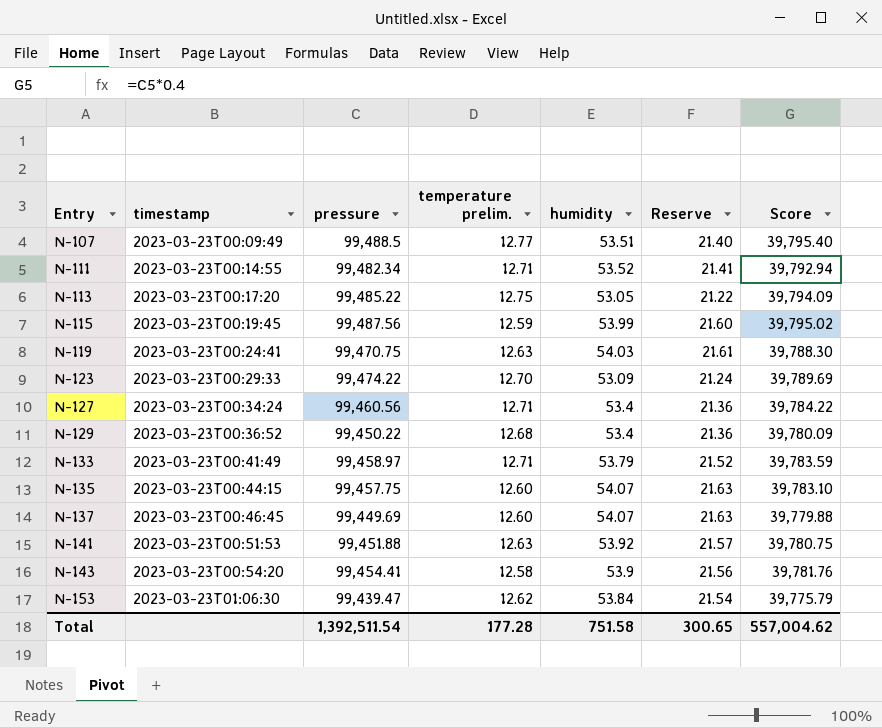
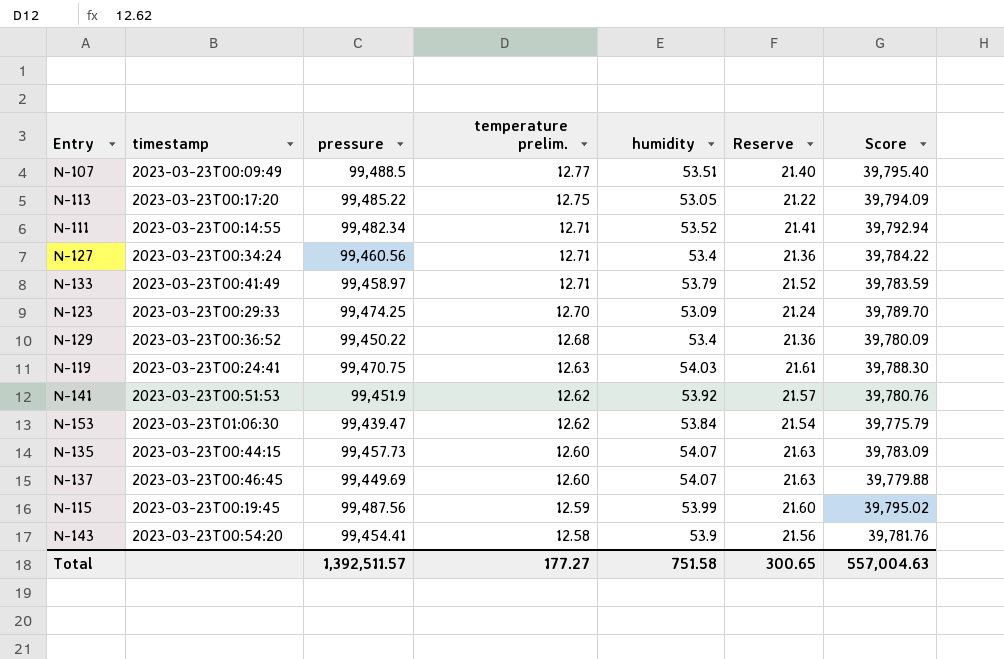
row order: Entry ascending -> temperature prelim. descending
N-123 | pressure: 99,474.22 -> 99,474.25
N-123 | Score: 39,789.69 -> 39,789.70
N-141 | pressure: 99,451.88 -> 99,451.9
N-141 | temperature prelim.: 12.63 -> 12.62
N-141 | Score: 39,780.75 -> 39,780.76
N-135 | pressure: 99,457.75 -> 99,457.73
N-135 | Score: 39,783.10 -> 39,783.09
Total | pressure: 1,392,511.54 -> 1,392,511.57
Total | temperature prelim.: 177.28 -> 177.27
Total | Score: 557,004.62 -> 557,004.63

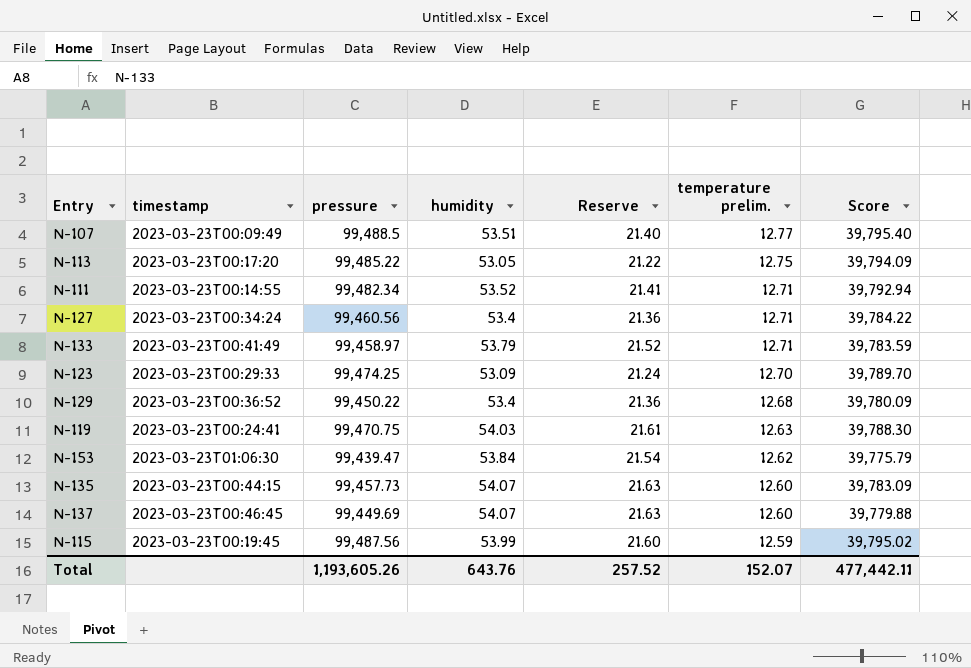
column temperature prelim. | position: 4 -> 6
row N-141: 2023-03-23T00:51:53 | 99,451.9 | 12.62 | 53.92 | 21.57 | 39,780.76 -> none
row N-143: 2023-03-23T00:54:20 | 99,454.41 | 12.58 | 53.9 | 21.56 | 39,781.76 -> none
Total | pressure: 1,392,511.57 -> 1,193,605.26
Total | humidity: 751.58 -> 643.76
Total | Reserve: 300.65 -> 257.52
Total | temperature prelim.: 177.27 -> 152.07
Total | Score: 557,004.63 -> 477,442.11

